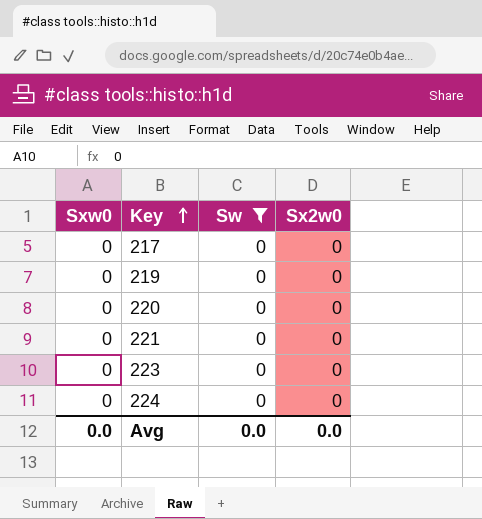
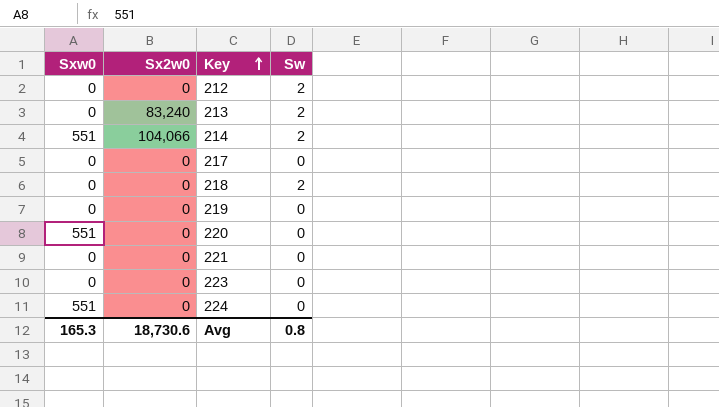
filter: Sw = 0 -> none
column Sx2w0 | position: 4 -> 2
220 | Sxw0: 0 -> 551
224 | Sxw0: 0 -> 551
Avg | Sxw0: 0.0 -> 165.3
Avg | Sx2w0: 0.0 -> 18,730.6
Avg | Sw: 0.0 -> 0.8

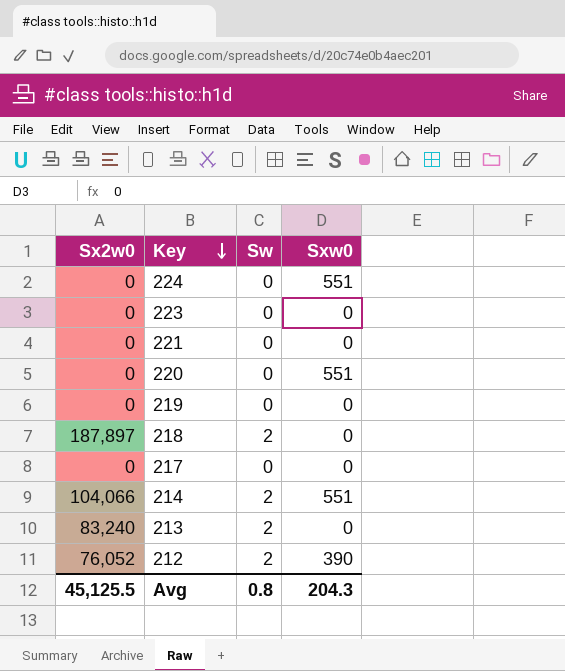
row order: Key ascending -> Key descending
column Sxw0 | position: 1 -> 4
218 | Sx2w0: 0 -> 187,897
212 | Sx2w0: 0 -> 76,052
212 | Sxw0: 0 -> 390
Avg | Sx2w0: 18,730.6 -> 45,125.5
Avg | Sxw0: 165.3 -> 204.3

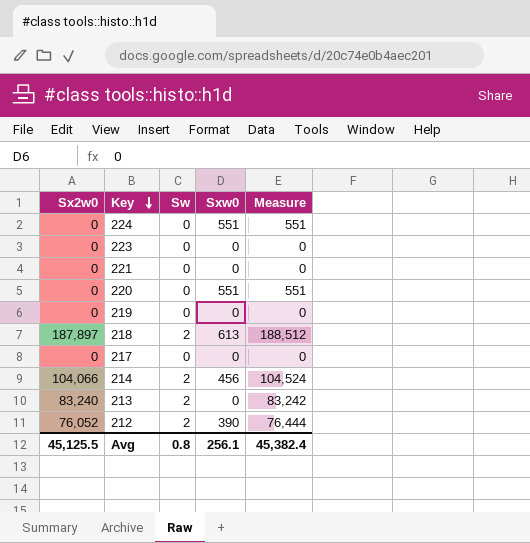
column Measure | formula: none -> [Sx2w0] + [Sw] + [Sxw0]
218 | Sxw0: 0 -> 613
214 | Sxw0: 551 -> 456
Avg | Sxw0: 204.3 -> 256.1

